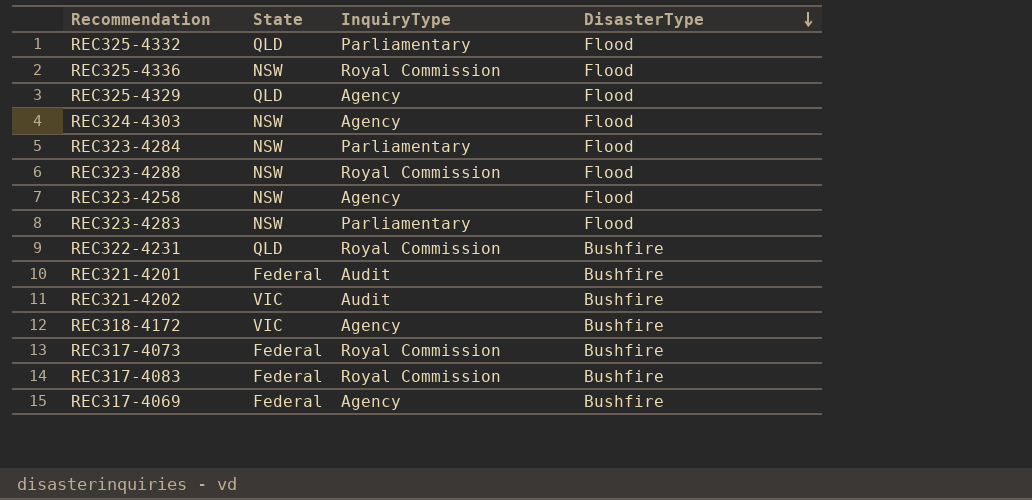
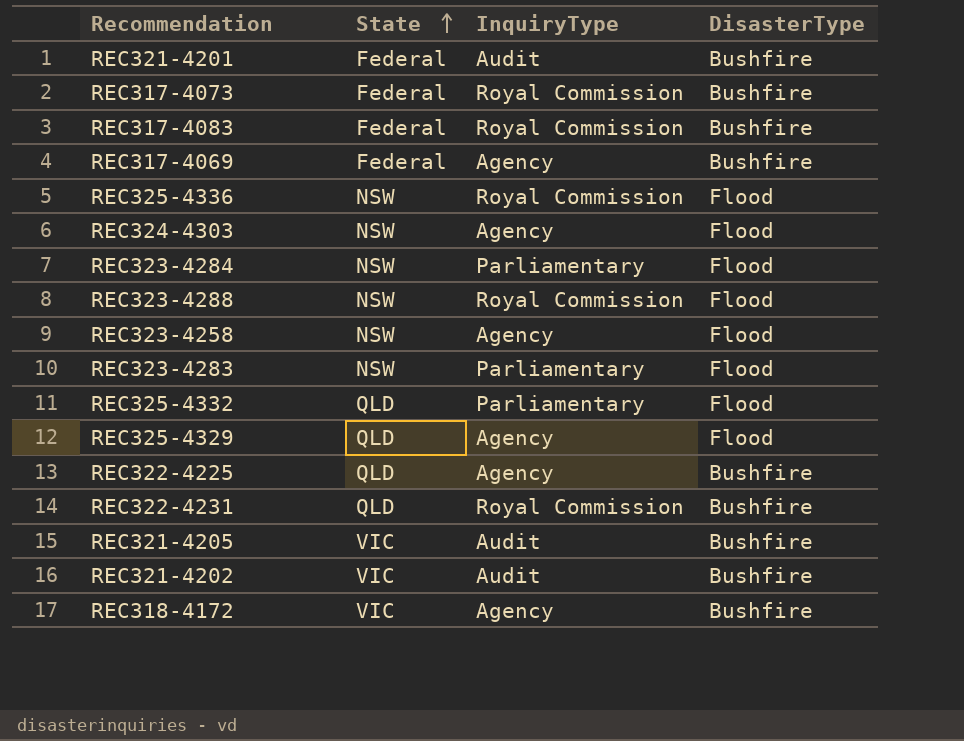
row order: DisasterType descending -> State ascending
row REC322-4225: none -> QLD | Agency | Bushfire
row REC321-4205: none -> VIC | Audit | Bushfire

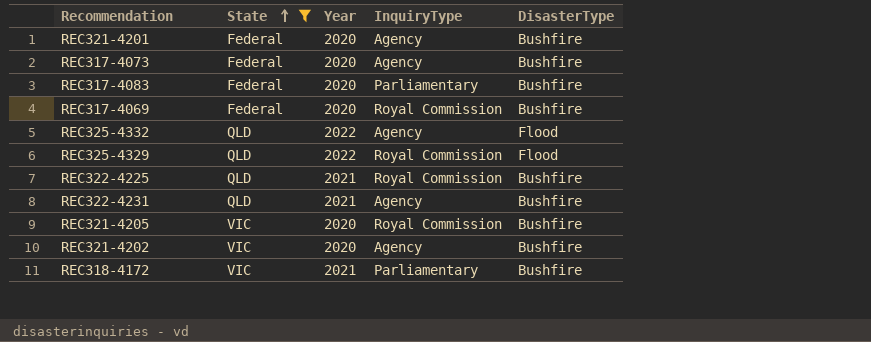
filter: none -> State != NSW
column Year | position: none -> 3
REC321-4201 | InquiryType: Audit -> Agency
REC317-4073 | InquiryType: Royal Commission -> Agency
REC317-4083 | InquiryType: Royal Commission -> Parliamentary
REC317-4069 | InquiryType: Agency -> Royal Commission
REC325-4332 | InquiryType: Parliamentary -> Agency
REC325-4329 | InquiryType: Agency -> Royal Commission
REC322-4225 | InquiryType: Agency -> Royal Commission
REC322-4231 | InquiryType: Royal Commission -> Agency
REC321-4205 | InquiryType: Audit -> Royal Commission
REC321-4202 | InquiryType: Audit -> Agency
REC318-4172 | InquiryType: Agency -> Parliamentary

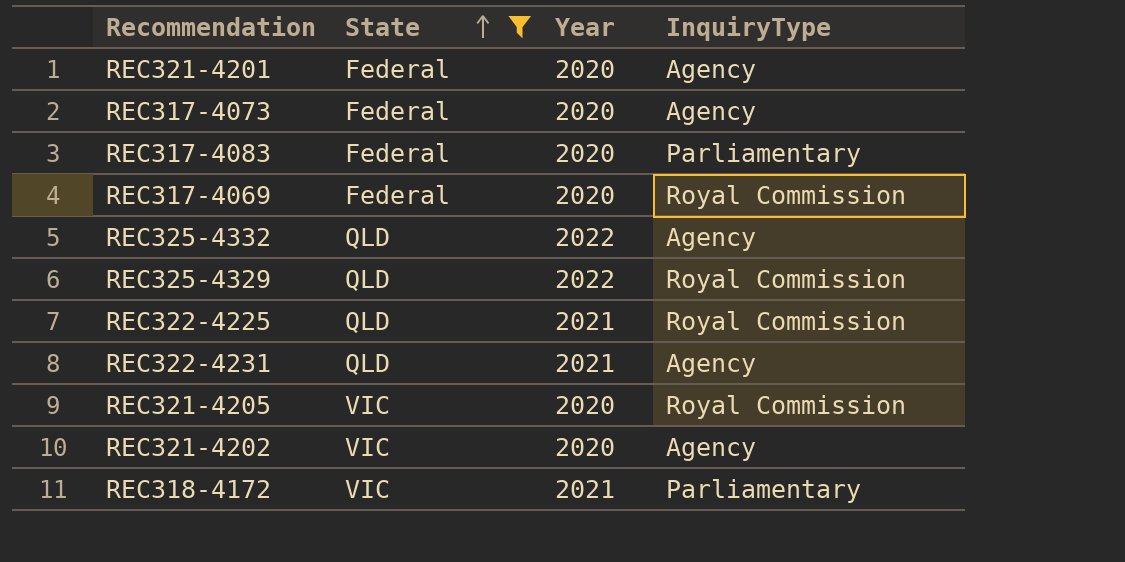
column DisasterType | position: 5 -> none

